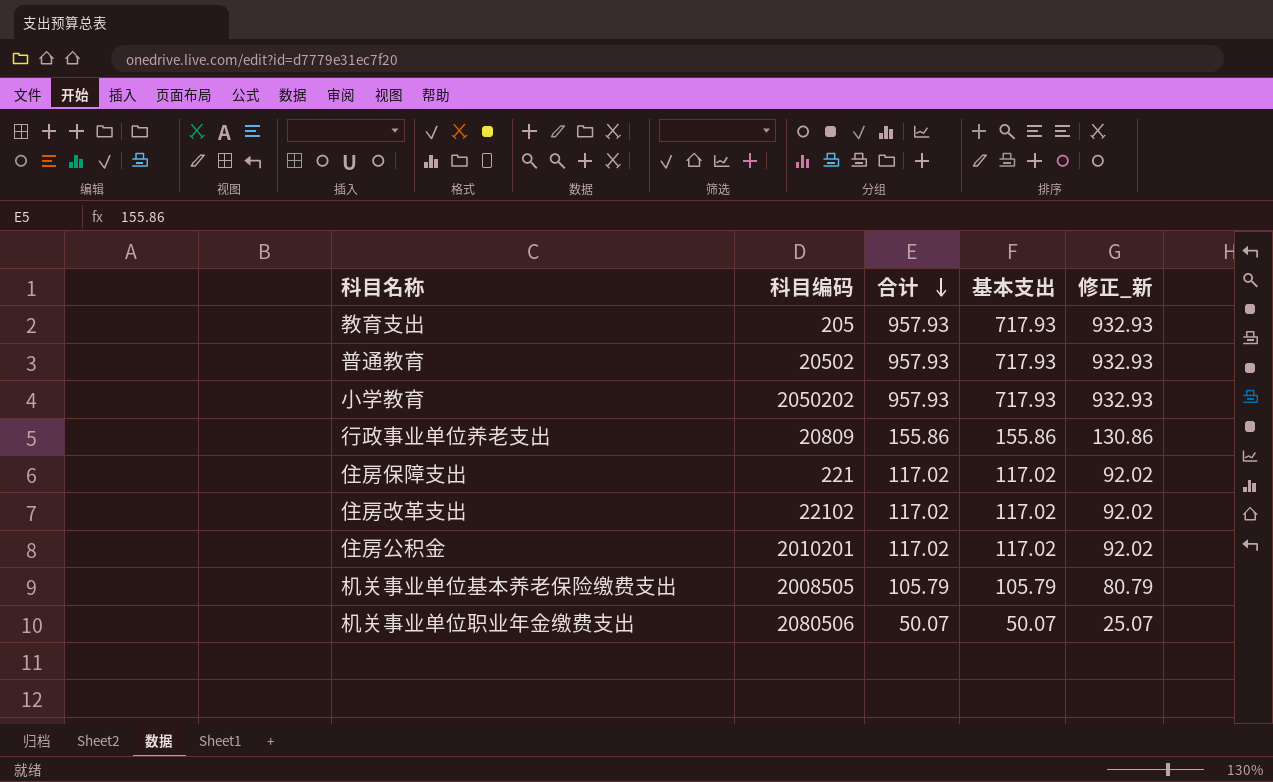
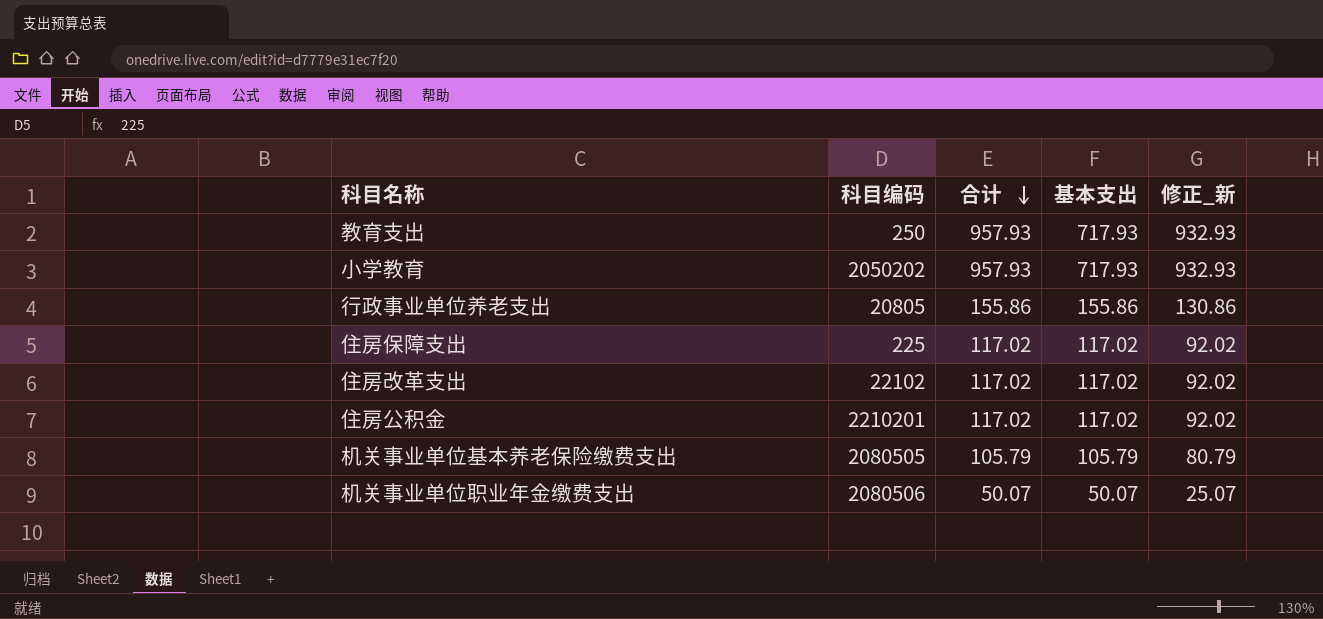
row 普通教育: 20502 | 957.93 | 717.93 | 932.93 -> none
教育支出 | 科目编码: 205 -> 250
行政事业单位养老支出 | 科目编码: 20809 -> 20805
住房保障支出 | 科目编码: 221 -> 225
住房公积金 | 科目编码: 2010201 -> 2210201
机关事业单位基本养老保险缴费支出 | 科目编码: 2008505 -> 2080505

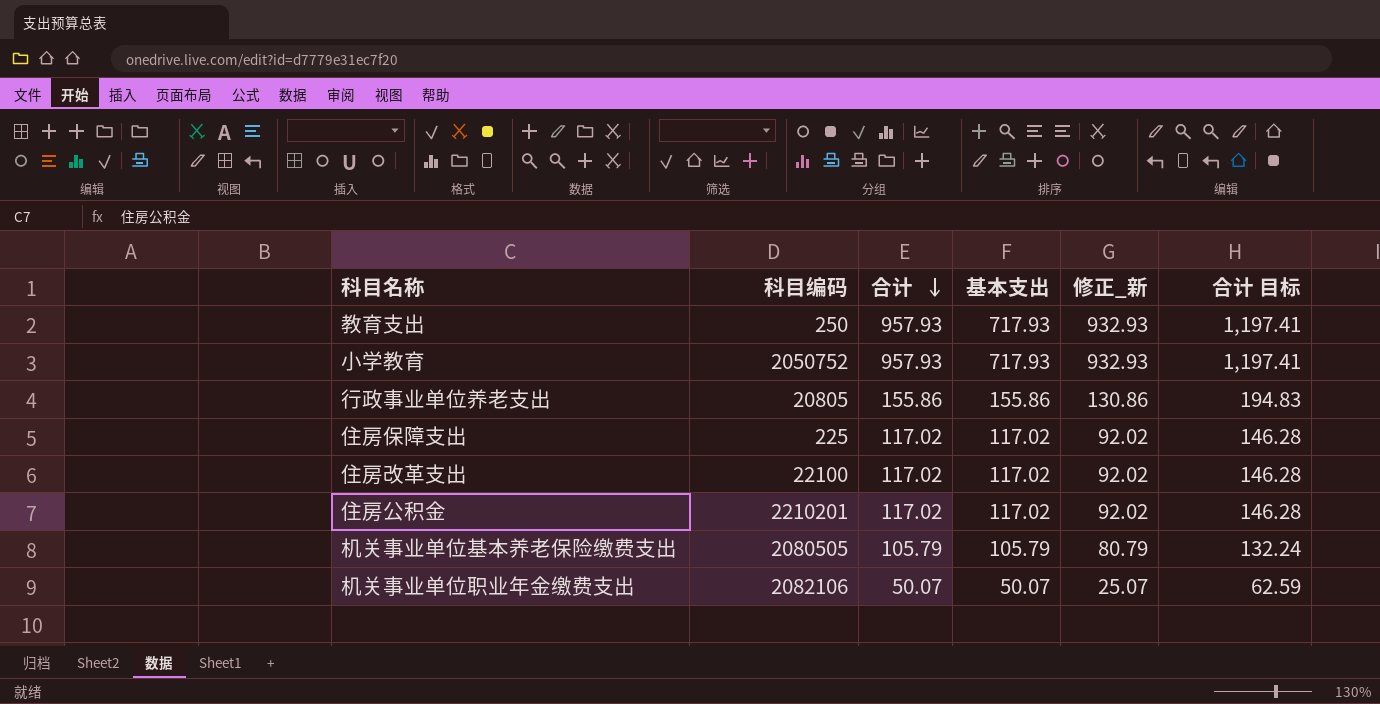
column 合计 目标 | formula: none -> [合计] * 1.25
小学教育 | 科目编码: 2050202 -> 2050752
住房改革支出 | 科目编码: 22102 -> 22100
机关事业单位职业年金缴费支出 | 科目编码: 2080506 -> 2082106

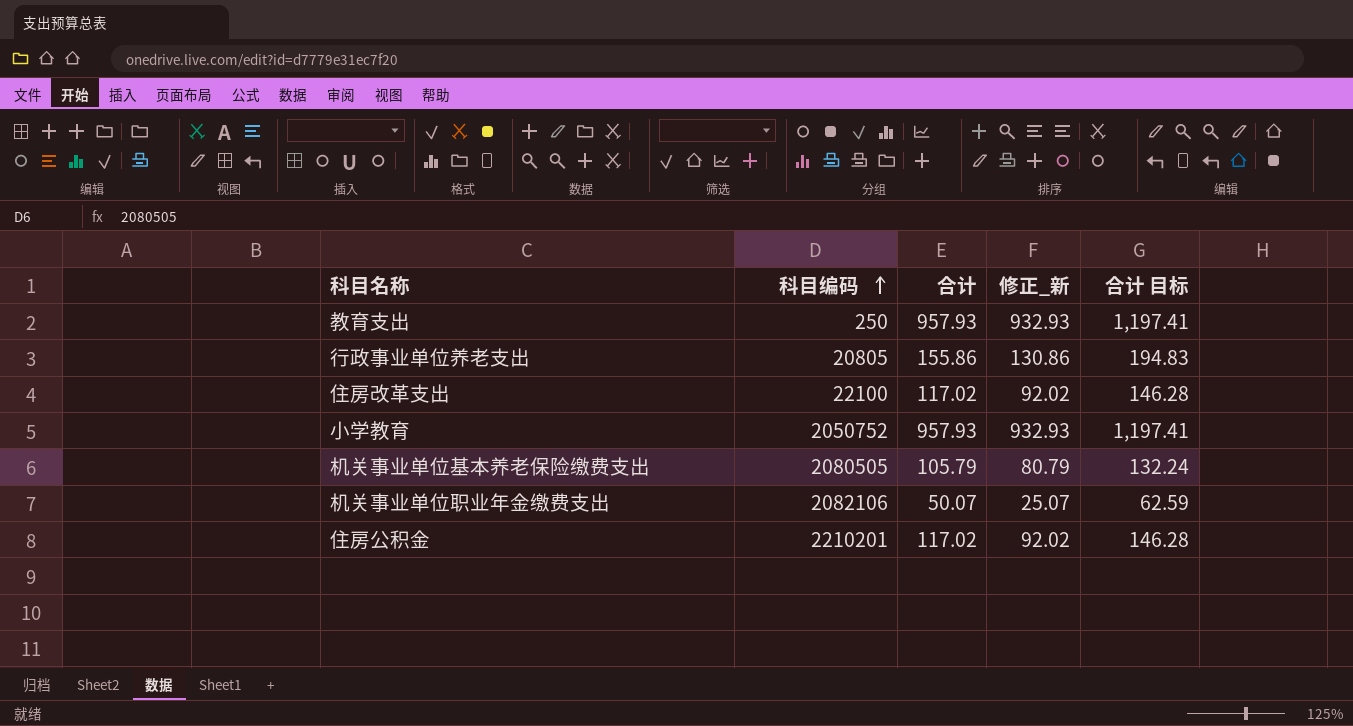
row order: 合计 descending -> 科目编码 ascending
column 基本支出 | position: 4 -> none
row 住房保障支出: 225 | 117.02 | 117.02 | 92.02 | 146.28 -> none

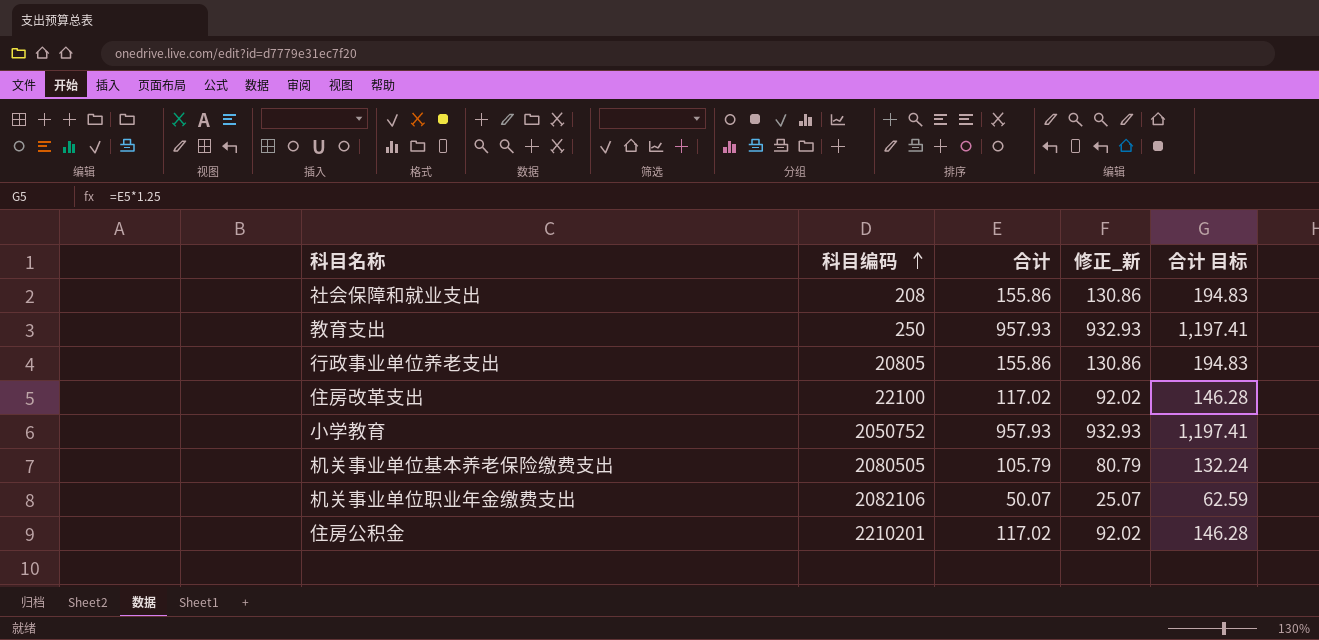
row 社会保障和就业支出: none -> 208 | 155.86 | 130.86 | 194.83

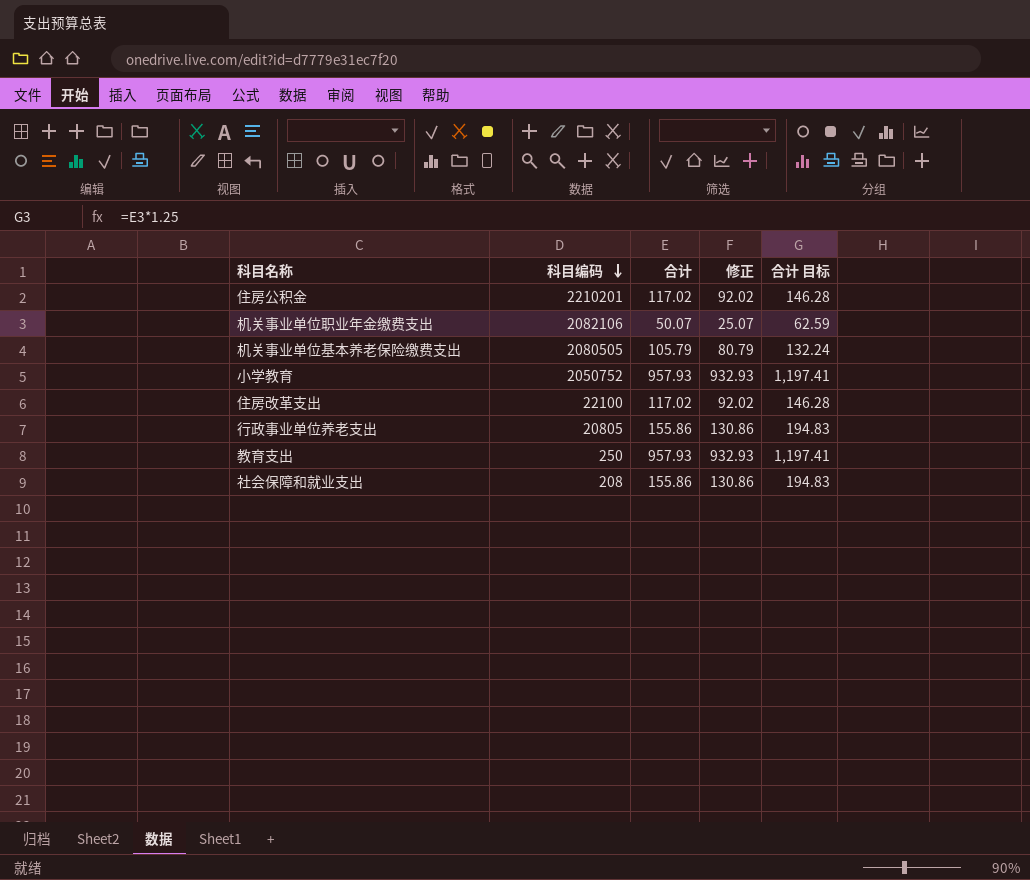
row order: 科目编码 ascending -> 科目编码 descending
column name: 修正_新 -> 修正

